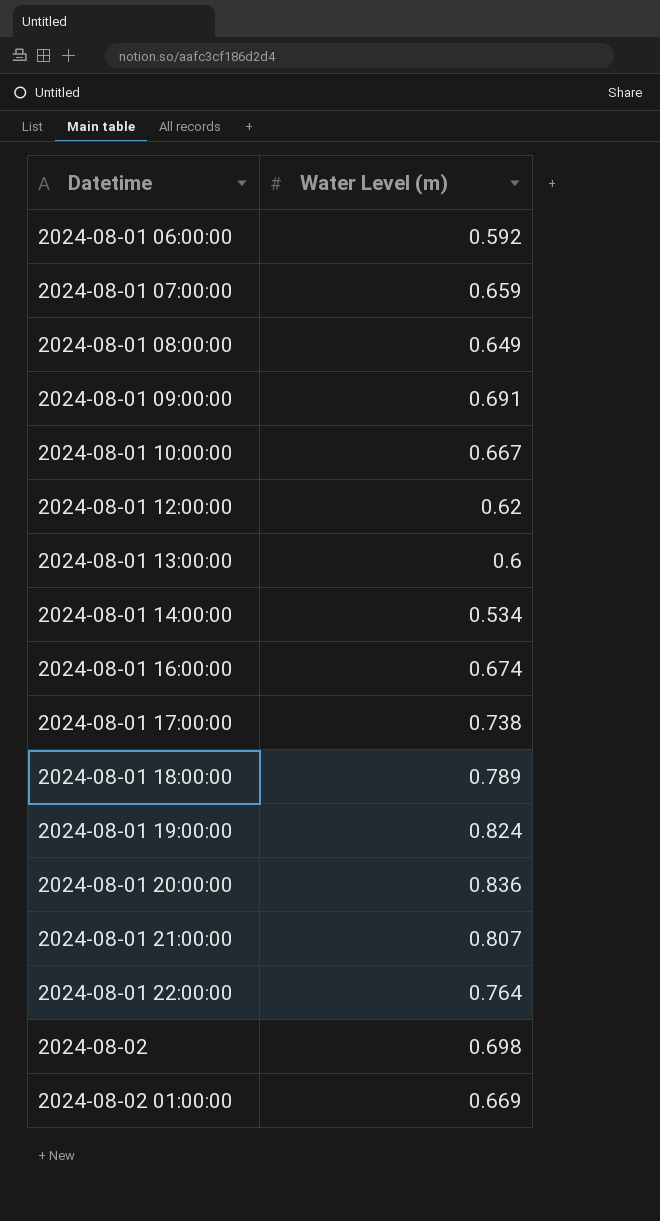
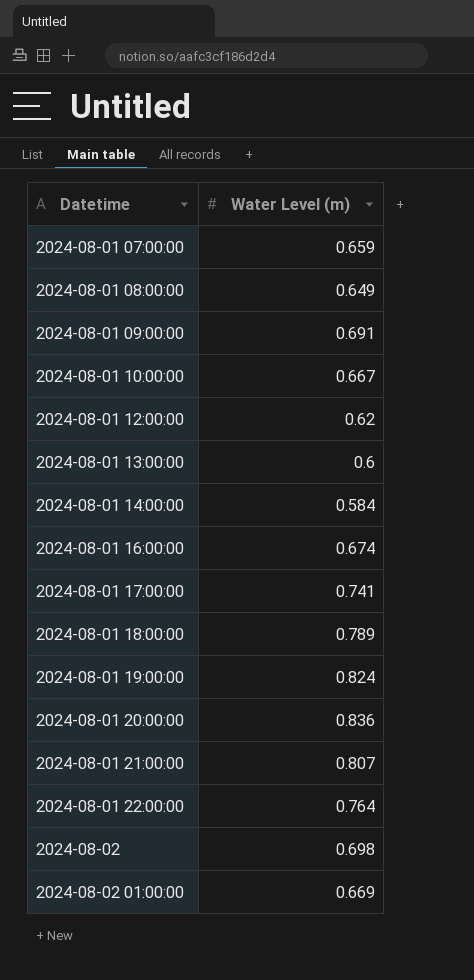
row 2024-08-01 06:00:00: 0.592 -> none
2024-08-01 14:00:00 | Water Level (m): 0.534 -> 0.584
2024-08-01 17:00:00 | Water Level (m): 0.738 -> 0.741

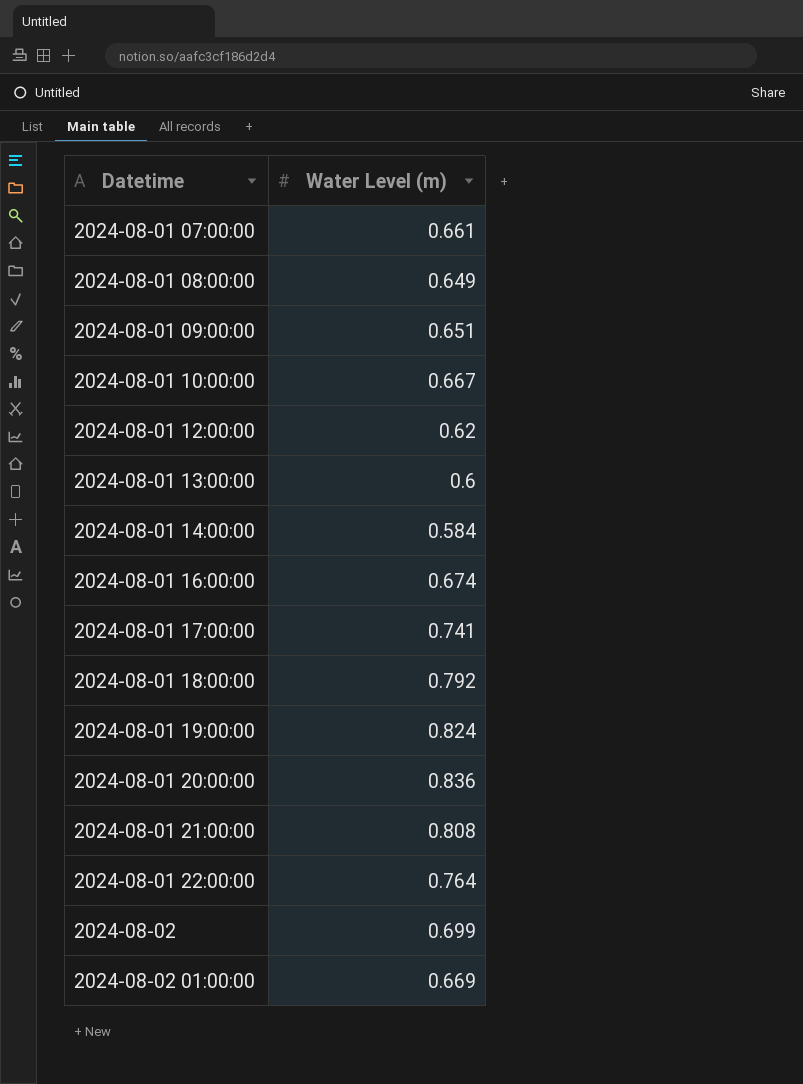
2024-08-01 07:00:00 | Water Level (m): 0.659 -> 0.661
2024-08-01 09:00:00 | Water Level (m): 0.691 -> 0.651
2024-08-01 18:00:00 | Water Level (m): 0.789 -> 0.792
2024-08-01 21:00:00 | Water Level (m): 0.807 -> 0.808
2024-08-02 | Water Level (m): 0.698 -> 0.699

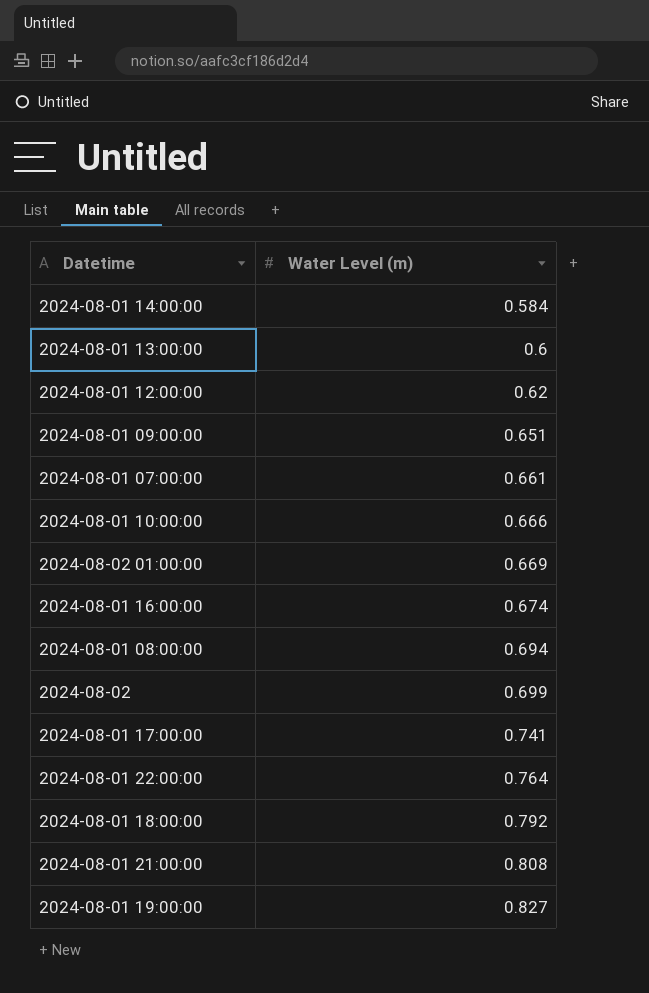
row order: Datetime ascending -> Water Level (m) ascending
row 2024-08-01 20:00:00: 0.836 -> none
2024-08-01 10:00:00 | Water Level (m): 0.667 -> 0.666
2024-08-01 08:00:00 | Water Level (m): 0.649 -> 0.694
2024-08-01 19:00:00 | Water Level (m): 0.824 -> 0.827

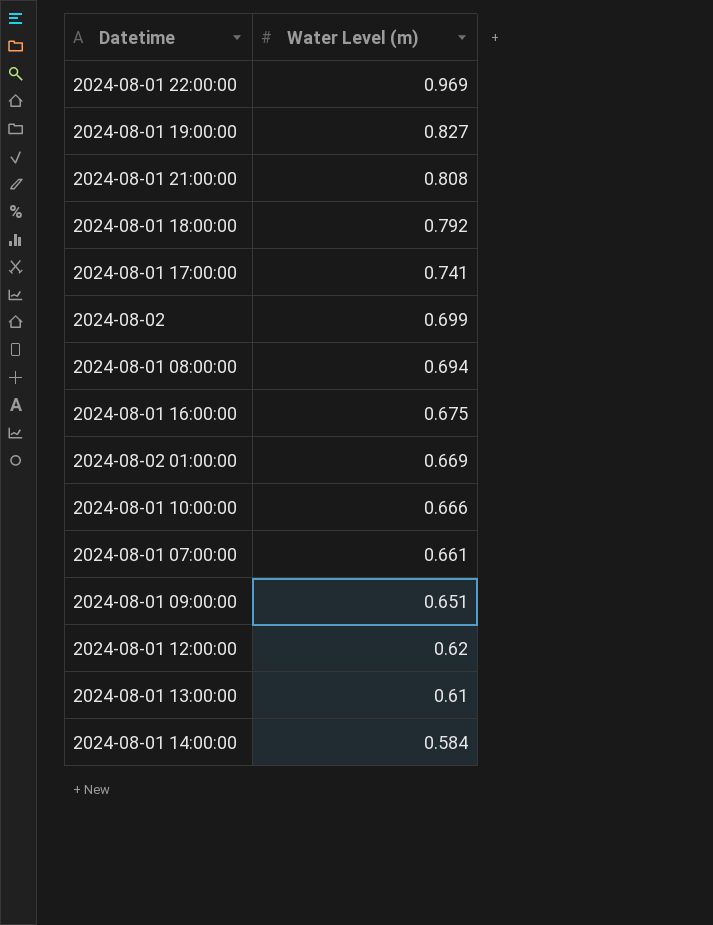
row order: Water Level (m) ascending -> Water Level (m) descending
2024-08-01 22:00:00 | Water Level (m): 0.764 -> 0.969
2024-08-01 16:00:00 | Water Level (m): 0.674 -> 0.675
2024-08-01 13:00:00 | Water Level (m): 0.6 -> 0.61

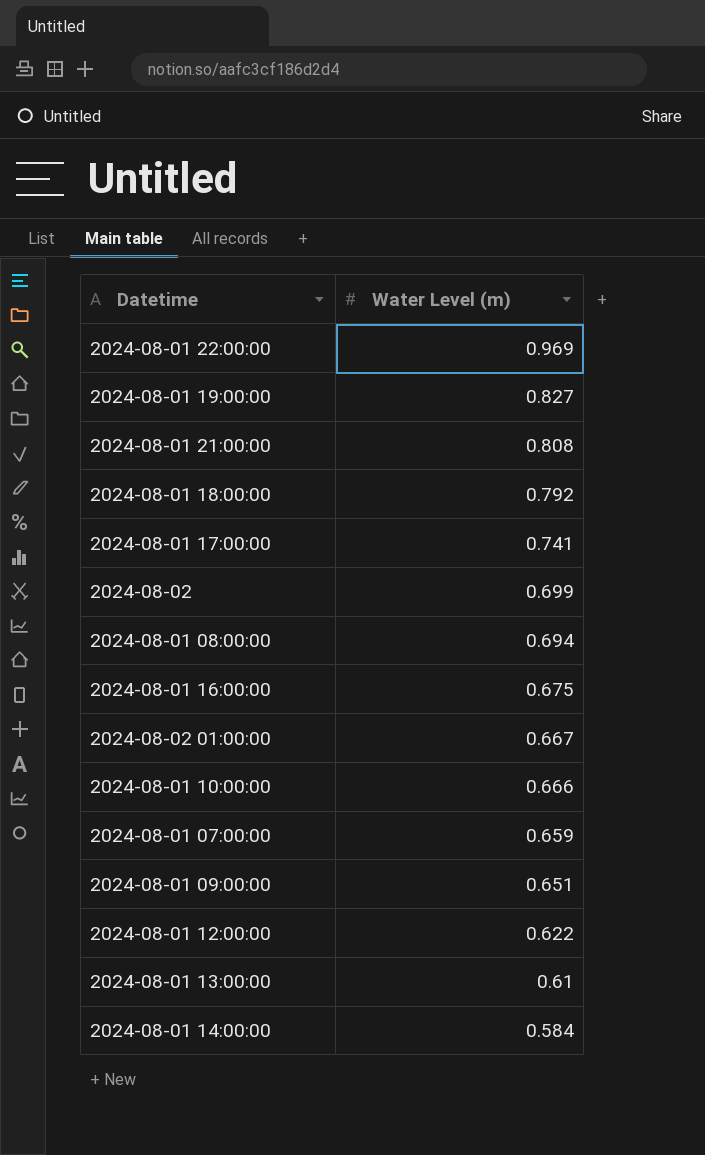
2024-08-02 01:00:00 | Water Level (m): 0.669 -> 0.667
2024-08-01 07:00:00 | Water Level (m): 0.661 -> 0.659
2024-08-01 12:00:00 | Water Level (m): 0.62 -> 0.622

